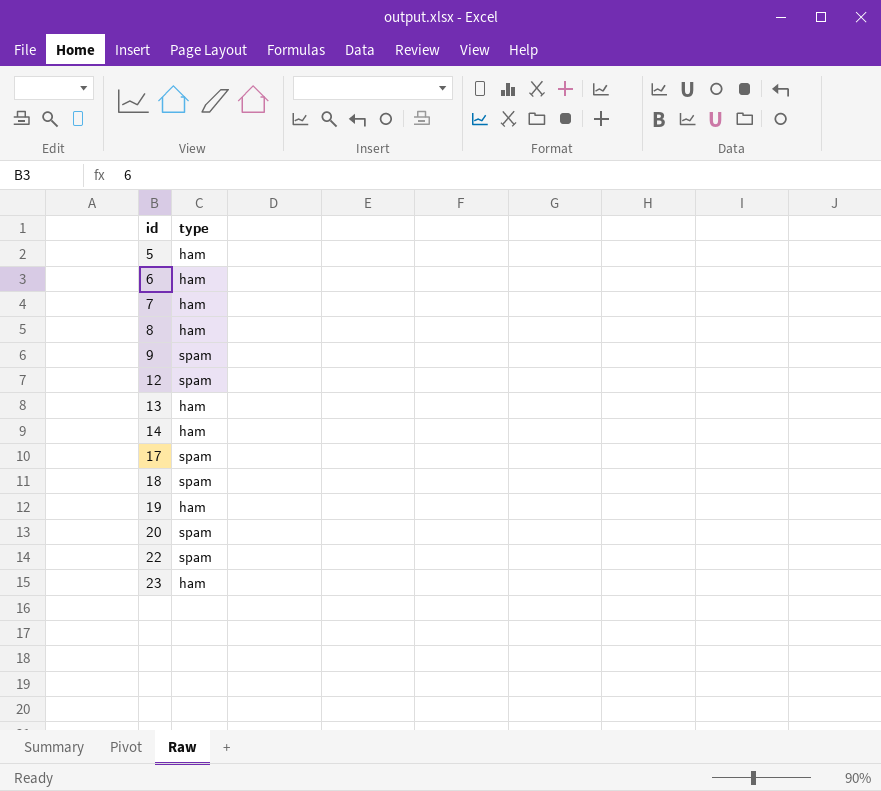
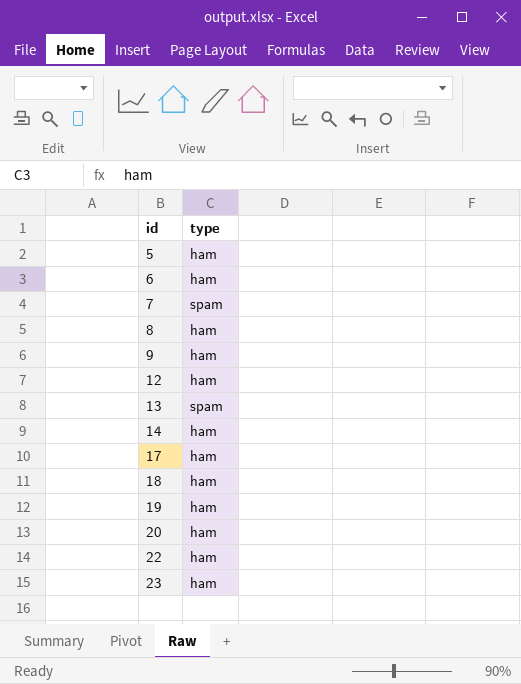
7 | type: ham -> spam
9 | type: spam -> ham
12 | type: spam -> ham
13 | type: ham -> spam
17 | type: spam -> ham
18 | type: spam -> ham
20 | type: spam -> ham
22 | type: spam -> ham

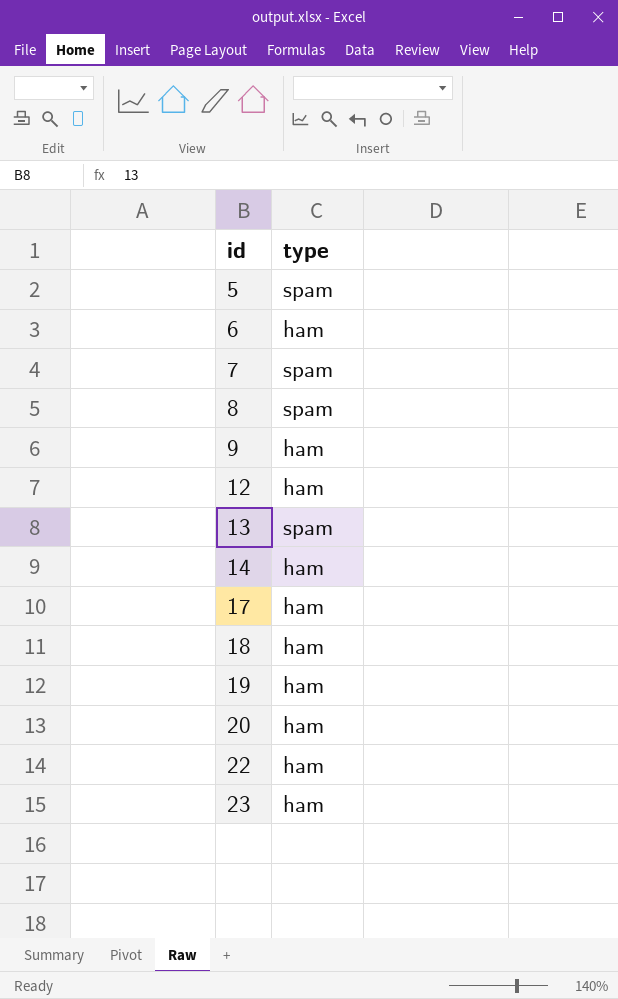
5 | type: ham -> spam
8 | type: ham -> spam

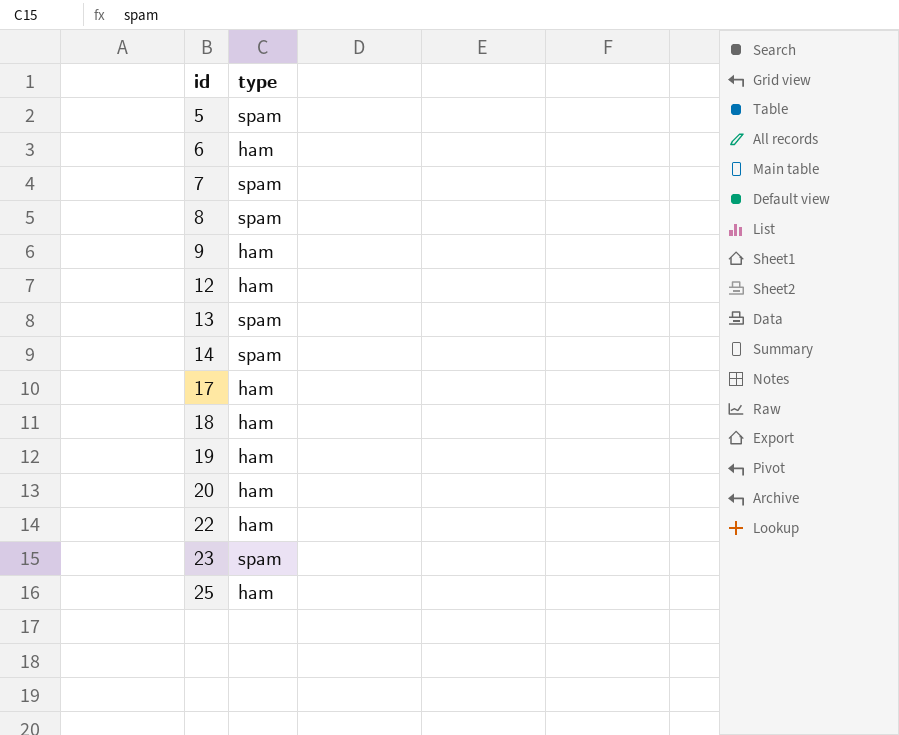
14 | type: ham -> spam
23 | type: ham -> spam
row 25: none -> ham

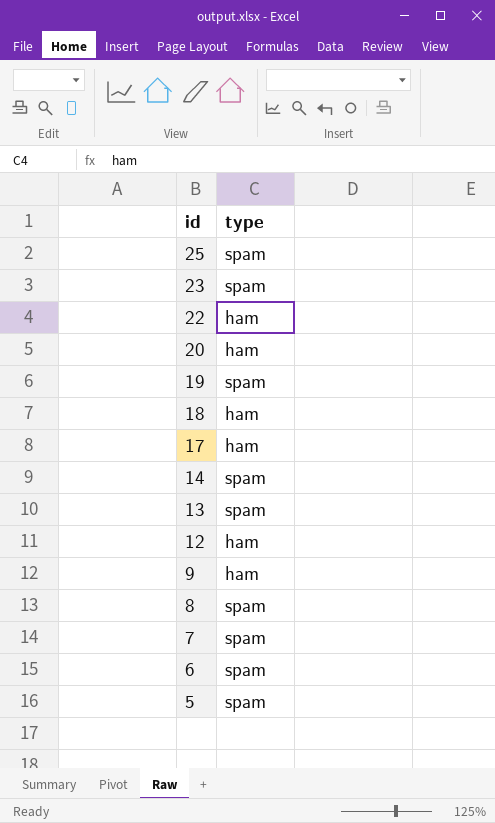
row order: id ascending -> id descending
25 | type: ham -> spam
19 | type: ham -> spam
6 | type: ham -> spam

